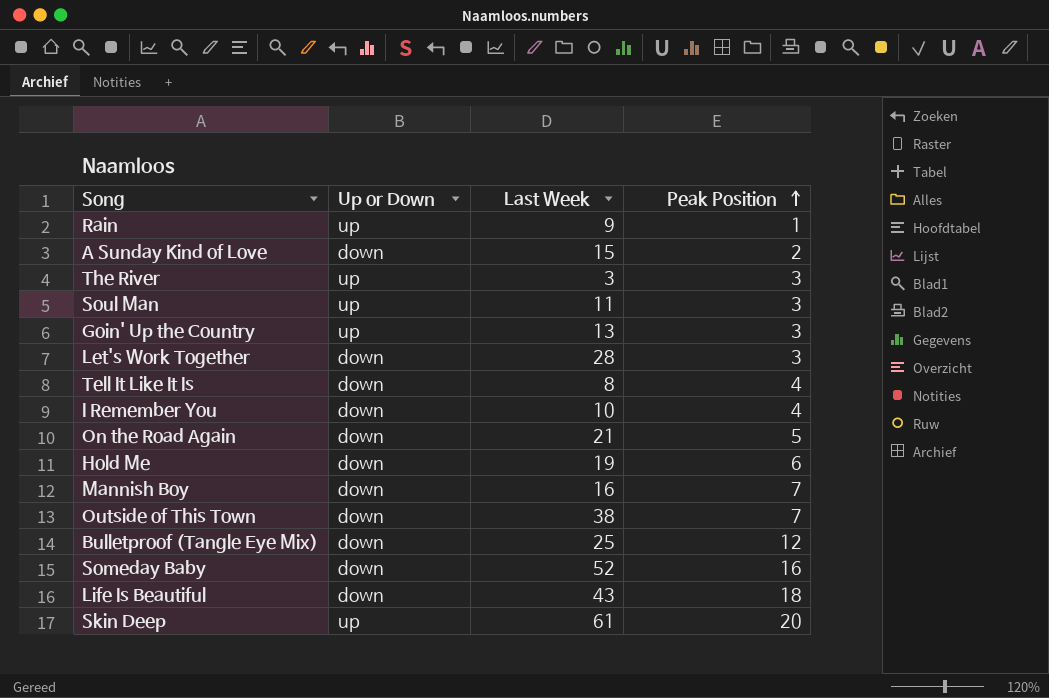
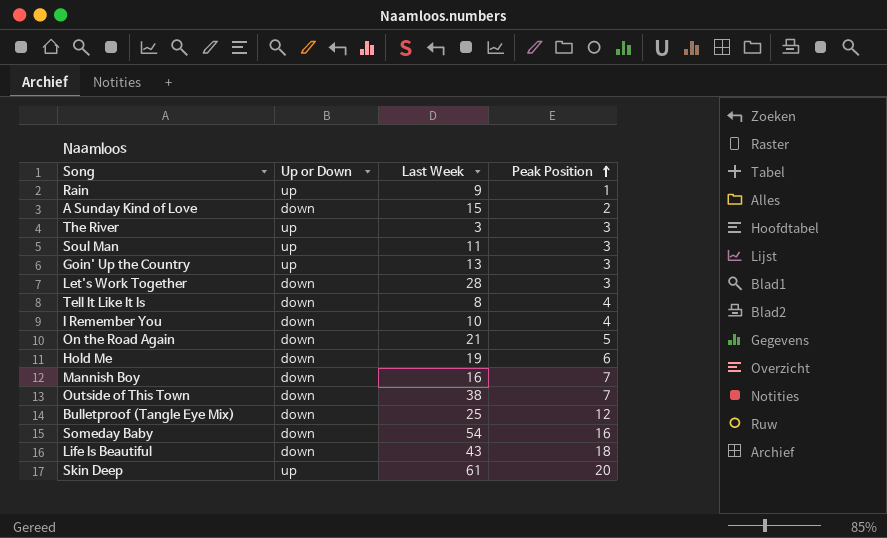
Someday Baby | Last Week: 52 -> 54

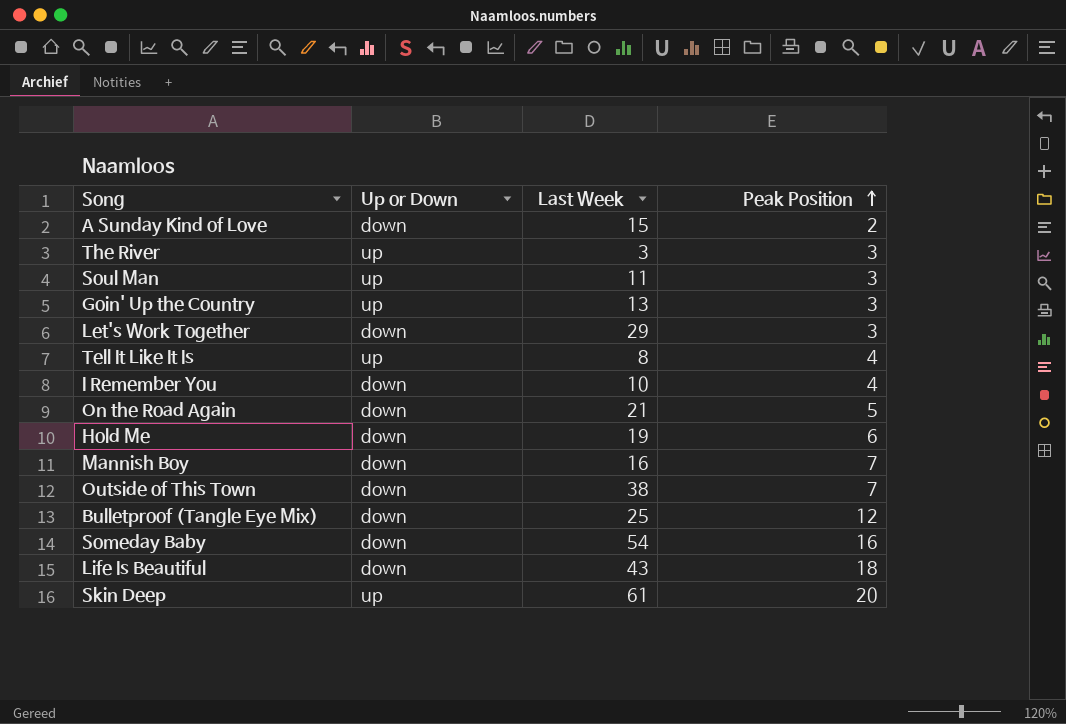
row Rain: up | 9 | 1 -> none
Let's Work Together | Last Week: 28 -> 29
Tell It Like It Is | Up or Down: down -> up

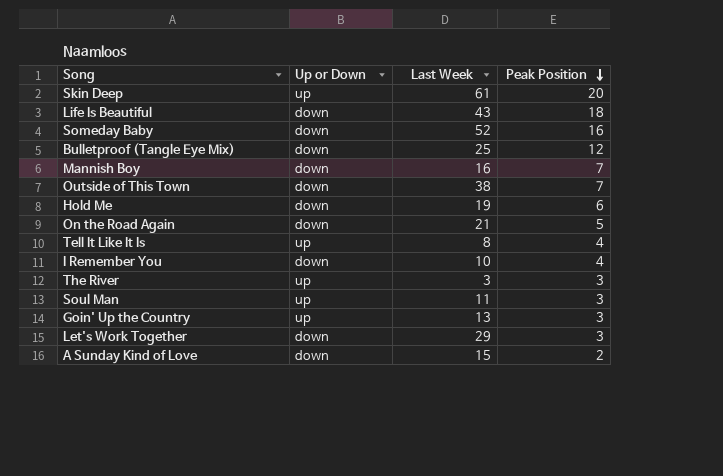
row order: Peak Position ascending -> Peak Position descending
Someday Baby | Last Week: 54 -> 52

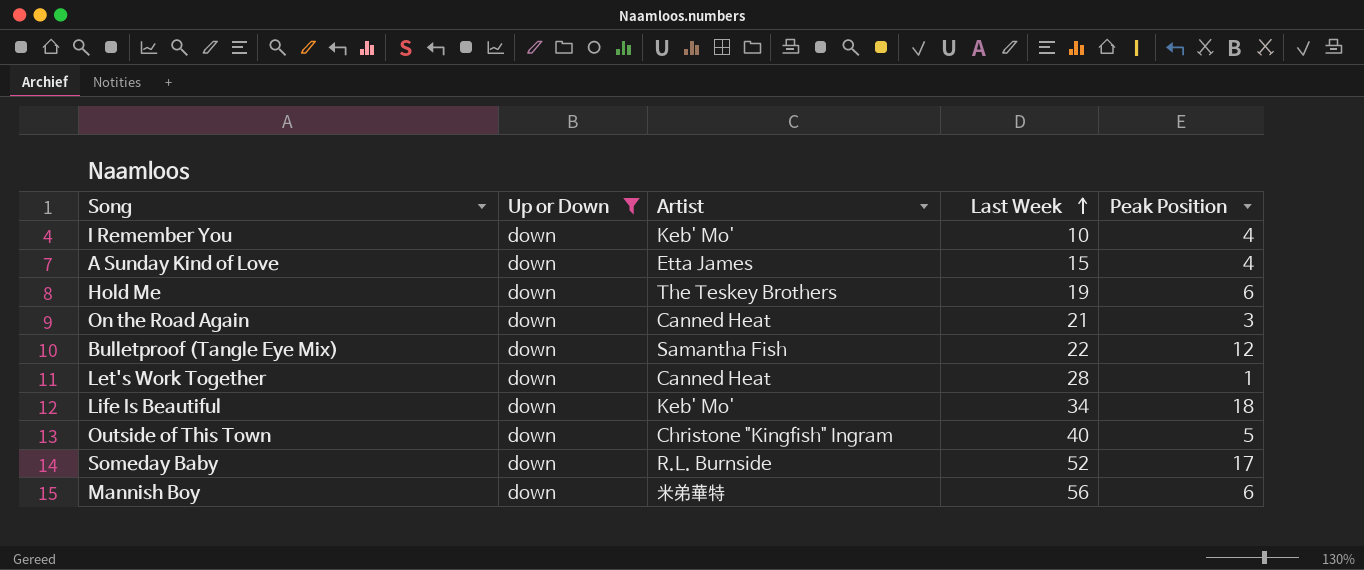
filter: none -> Up or Down = down
row order: Peak Position descending -> Last Week ascending
column Artist | position: none -> 3
A Sunday Kind of Love | Peak Position: 2 -> 4
On the Road Again | Peak Position: 5 -> 3
Bulletproof (Tangle Eye Mix) | Last Week: 25 -> 22
Let's Work Together | Last Week: 29 -> 28
Let's Work Together | Peak Position: 3 -> 1
Life Is Beautiful | Last Week: 43 -> 34
Outside of This Town | Last Week: 38 -> 40
Outside of This Town | Peak Position: 7 -> 5
Someday Baby | Peak Position: 16 -> 17
Mannish Boy | Last Week: 16 -> 56
Mannish Boy | Peak Position: 7 -> 6

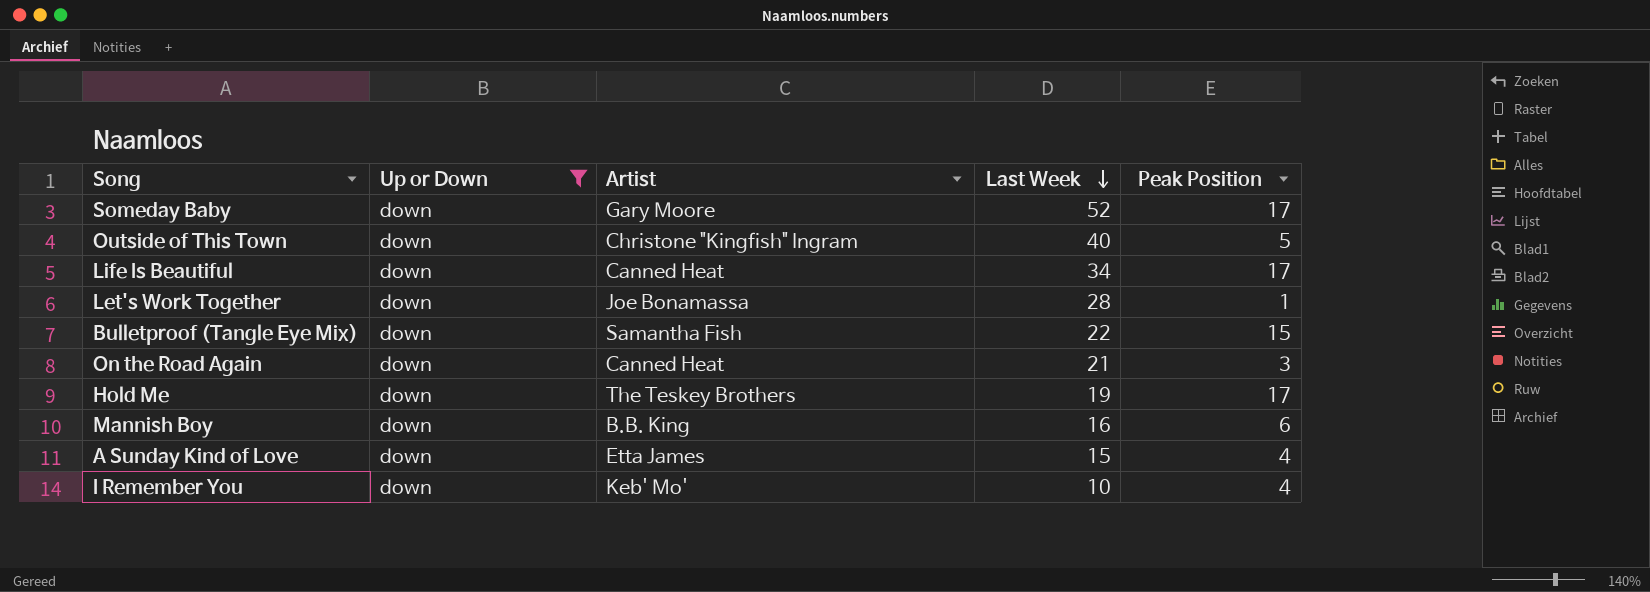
row order: Last Week ascending -> Last Week descending
Someday Baby | Artist: R.L. Burnside -> Gary Moore
Life Is Beautiful | Artist: Keb' Mo' -> Canned Heat
Life Is Beautiful | Peak Position: 18 -> 17
Let's Work Together | Artist: Canned Heat -> Joe Bonamassa
Bulletproof (Tangle Eye Mix) | Peak Position: 12 -> 15
Hold Me | Peak Position: 6 -> 17
Mannish Boy | Artist: 米弟華特 -> B.B. King
Mannish Boy | Last Week: 56 -> 16

